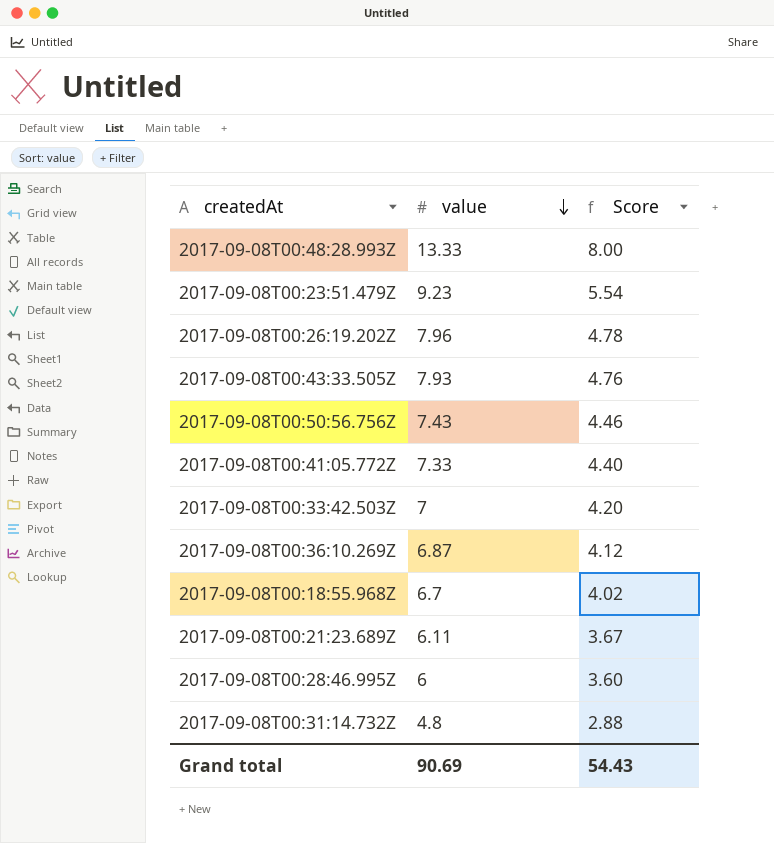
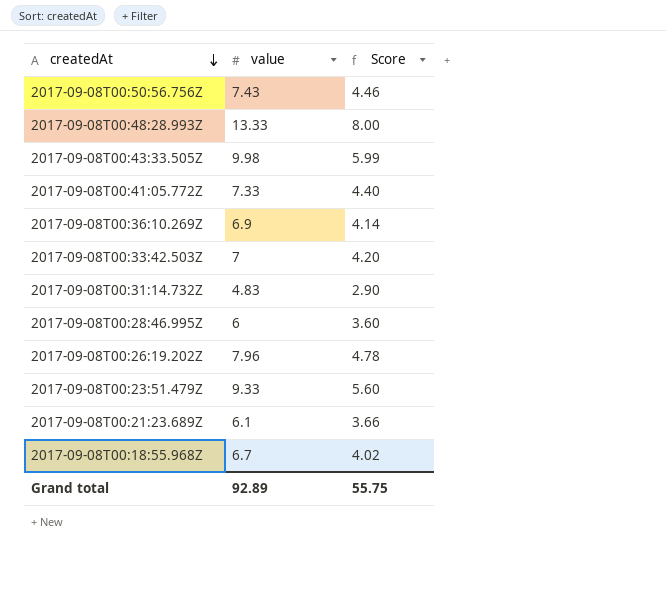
row order: value descending -> createdAt descending
2017-09-08T00:43:33.505Z | value: 7.93 -> 9.98
2017-09-08T00:43:33.505Z | Score: 4.76 -> 5.99
2017-09-08T00:36:10.269Z | value: 6.87 -> 6.9
2017-09-08T00:36:10.269Z | Score: 4.12 -> 4.14
2017-09-08T00:31:14.732Z | value: 4.8 -> 4.83
2017-09-08T00:31:14.732Z | Score: 2.88 -> 2.90
2017-09-08T00:23:51.479Z | value: 9.23 -> 9.33
2017-09-08T00:23:51.479Z | Score: 5.54 -> 5.60
2017-09-08T00:21:23.689Z | value: 6.11 -> 6.1
2017-09-08T00:21:23.689Z | Score: 3.67 -> 3.66
Grand total | value: 90.69 -> 92.89
Grand total | Score: 54.43 -> 55.75

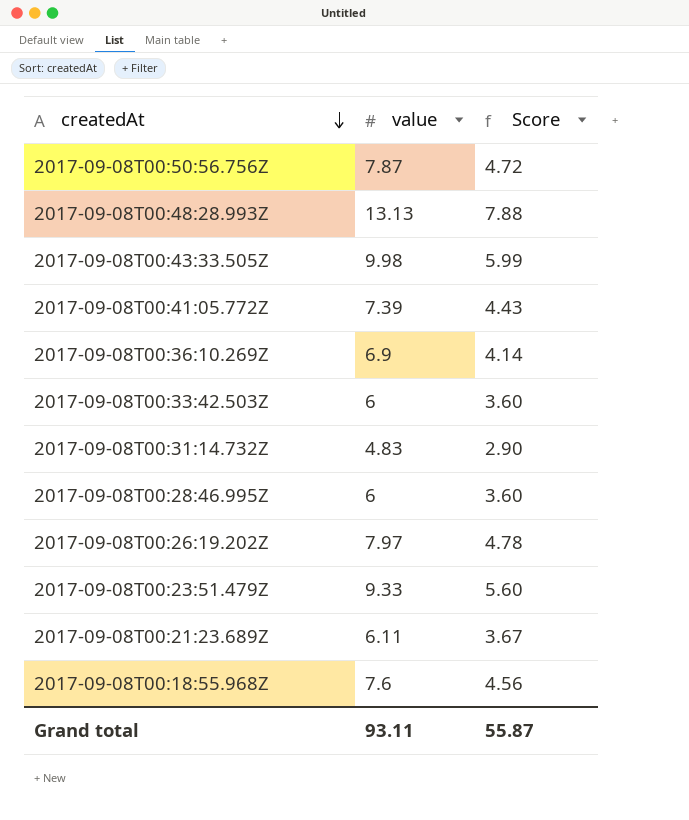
2017-09-08T00:50:56.756Z | value: 7.43 -> 7.87
2017-09-08T00:50:56.756Z | Score: 4.46 -> 4.72
2017-09-08T00:48:28.993Z | value: 13.33 -> 13.13
2017-09-08T00:48:28.993Z | Score: 8.00 -> 7.88
2017-09-08T00:41:05.772Z | value: 7.33 -> 7.39
2017-09-08T00:41:05.772Z | Score: 4.40 -> 4.43
2017-09-08T00:33:42.503Z | value: 7 -> 6
2017-09-08T00:33:42.503Z | Score: 4.20 -> 3.60
2017-09-08T00:26:19.202Z | value: 7.96 -> 7.97
2017-09-08T00:21:23.689Z | value: 6.1 -> 6.11
2017-09-08T00:21:23.689Z | Score: 3.66 -> 3.67
2017-09-08T00:18:55.968Z | value: 6.7 -> 7.6
2017-09-08T00:18:55.968Z | Score: 4.02 -> 4.56
Grand total | value: 92.89 -> 93.11
Grand total | Score: 55.75 -> 55.87

